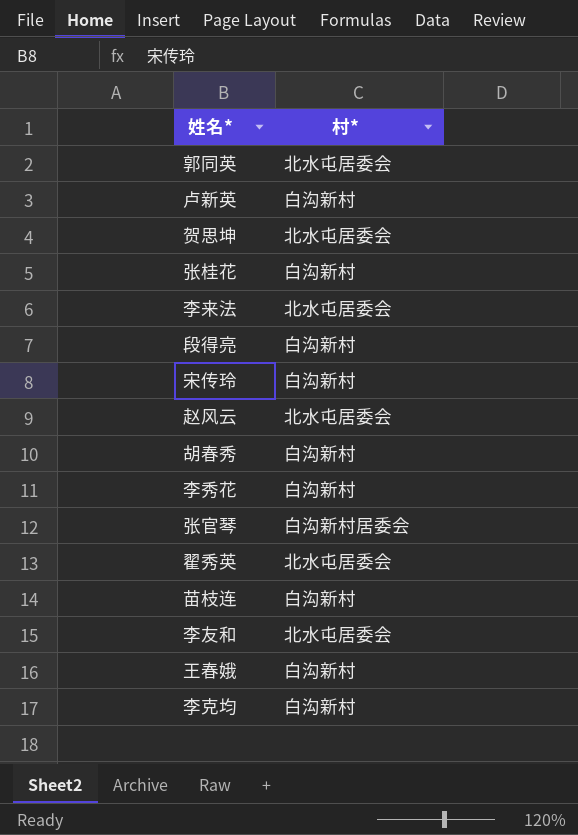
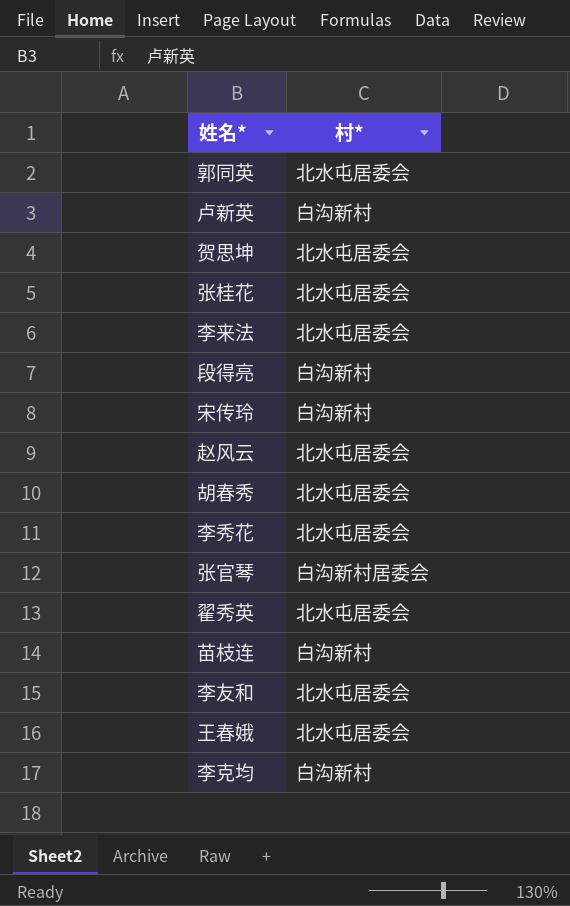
张桂花 | 村*: 白沟新村 -> 北水屯居委会
胡春秀 | 村*: 白沟新村 -> 北水屯居委会
李秀花 | 村*: 白沟新村 -> 北水屯居委会
王春娥 | 村*: 白沟新村 -> 北水屯居委会

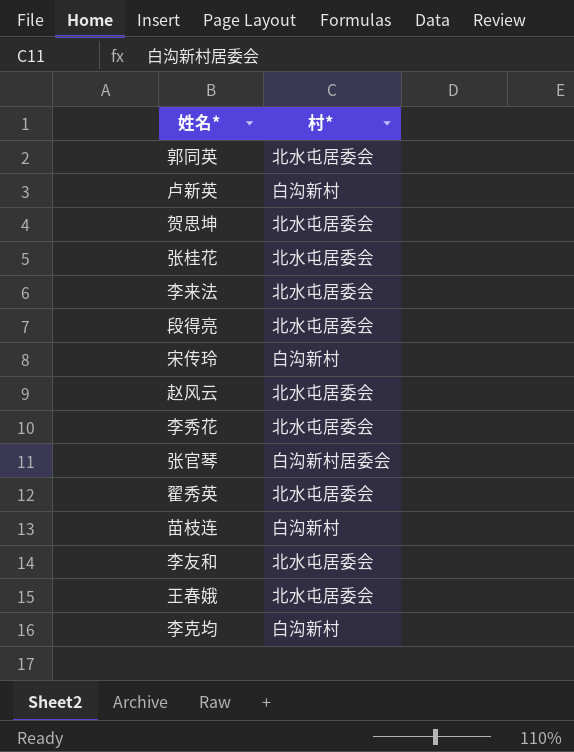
row 胡春秀: 北水屯居委会 -> none
段得亮 | 村*: 白沟新村 -> 北水屯居委会

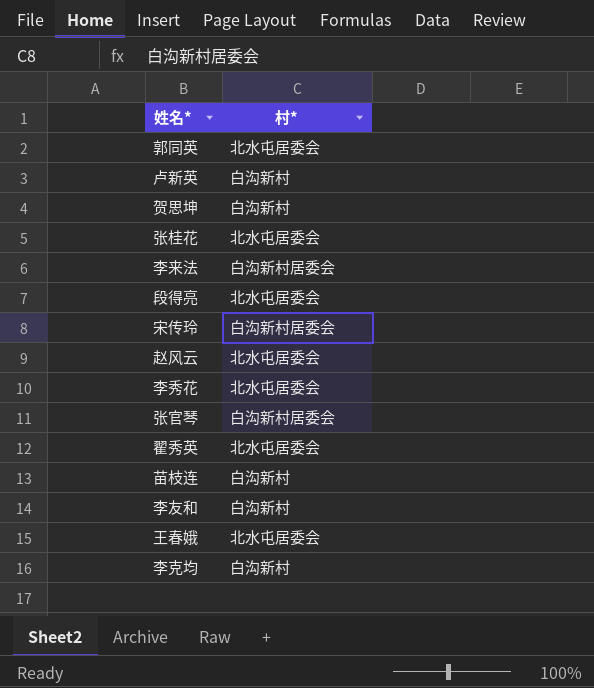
贺思坤 | 村*: 北水屯居委会 -> 白沟新村
李来法 | 村*: 北水屯居委会 -> 白沟新村居委会
宋传玲 | 村*: 白沟新村 -> 白沟新村居委会
李友和 | 村*: 北水屯居委会 -> 白沟新村

